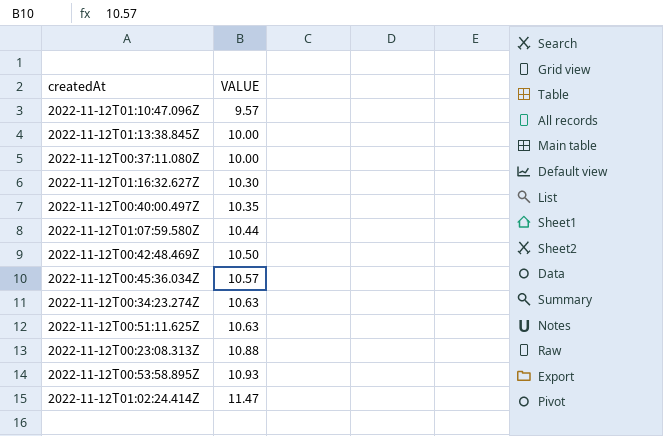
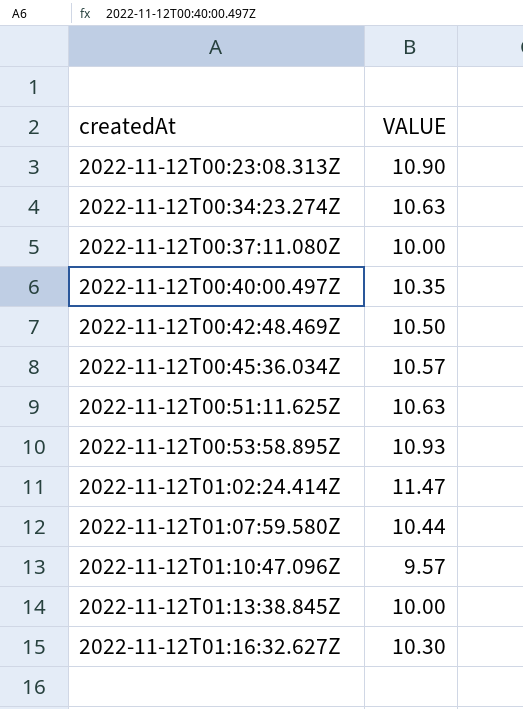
row order: VALUE ascending -> createdAt ascending
2022-11-12T00:23:08.313Z | VALUE: 10.88 -> 10.90

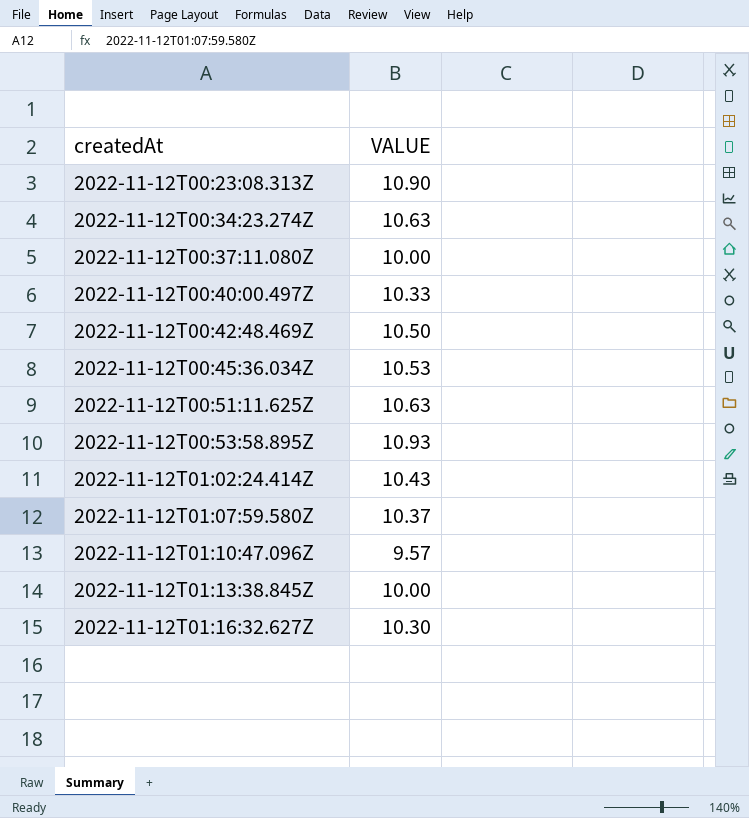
2022-11-12T00:40:00.497Z | VALUE: 10.35 -> 10.33
2022-11-12T00:45:36.034Z | VALUE: 10.57 -> 10.53
2022-11-12T01:02:24.414Z | VALUE: 11.47 -> 10.43
2022-11-12T01:07:59.580Z | VALUE: 10.44 -> 10.37

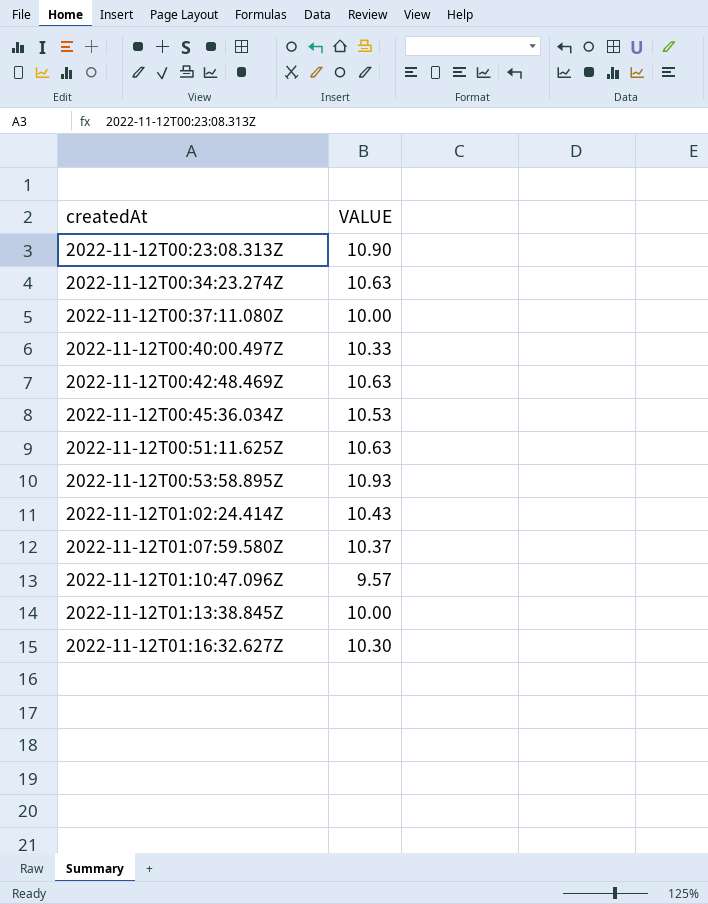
2022-11-12T00:42:48.469Z | VALUE: 10.50 -> 10.63

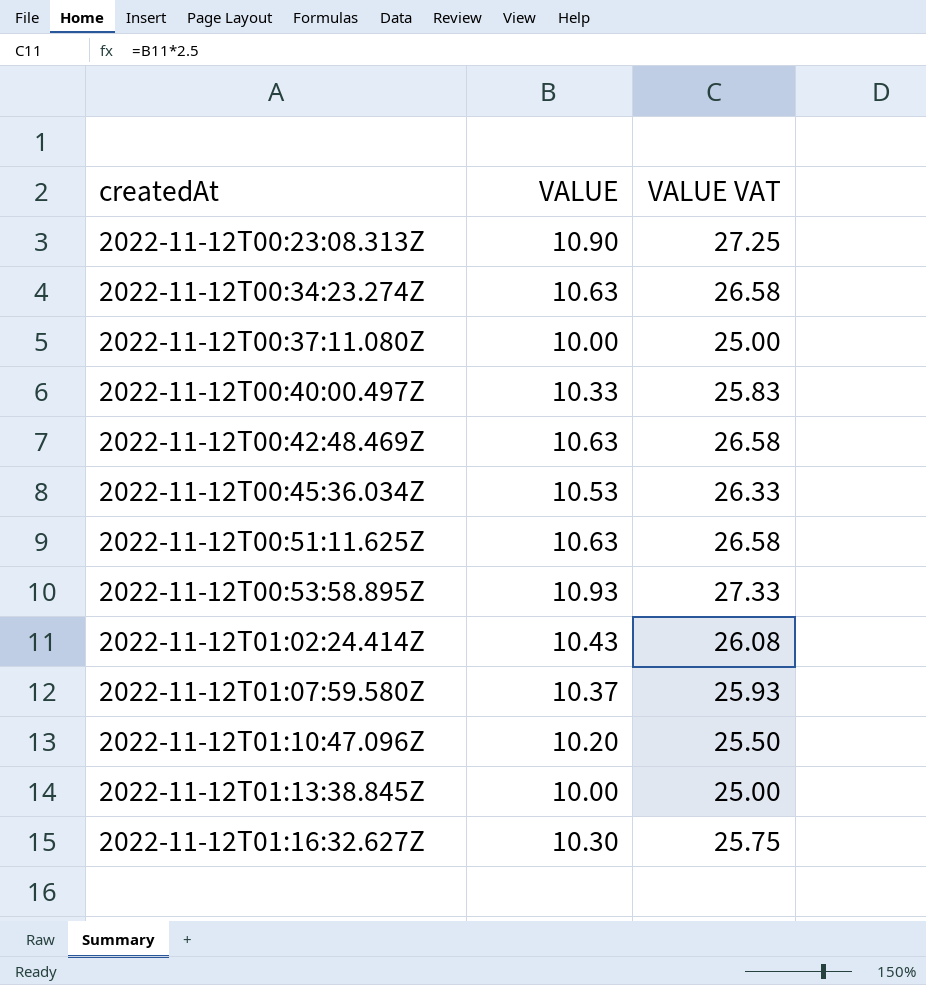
column VALUE VAT | formula: none -> [VALUE] * 2.5
2022-11-12T01:10:47.096Z | VALUE: 9.57 -> 10.20

